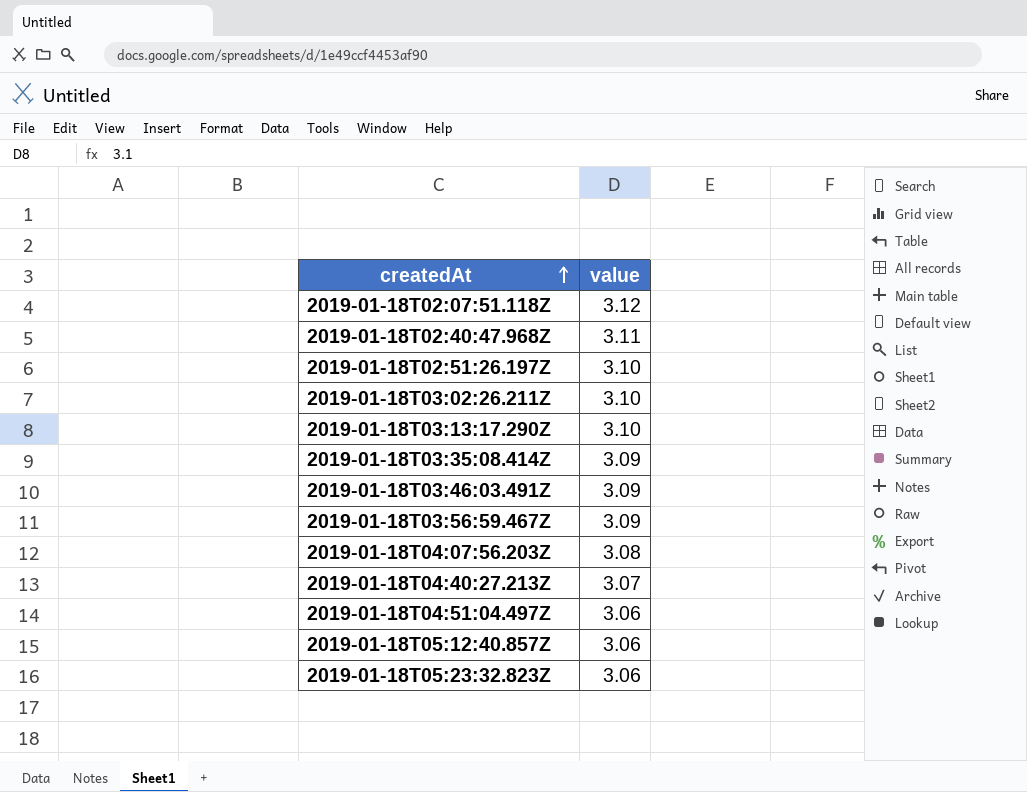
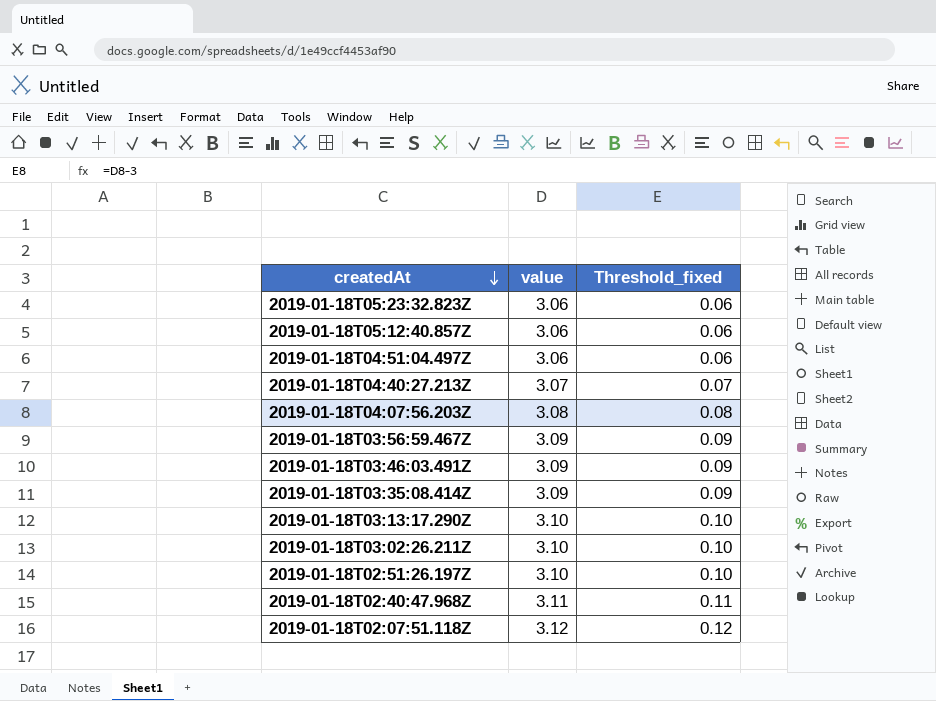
row order: createdAt ascending -> createdAt descending
column Threshold_fixed | formula: none -> [value] - 3

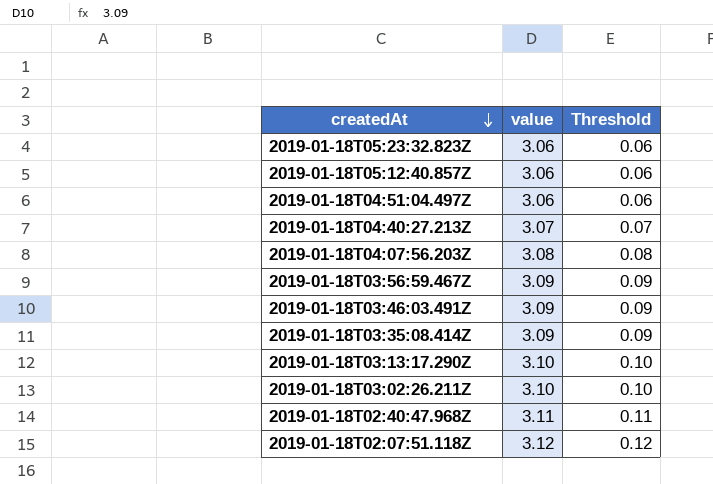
column name: Threshold_fixed -> Threshold
row 2019-01-18T02:51:26.197Z: 3.10 | 0.10 -> none

